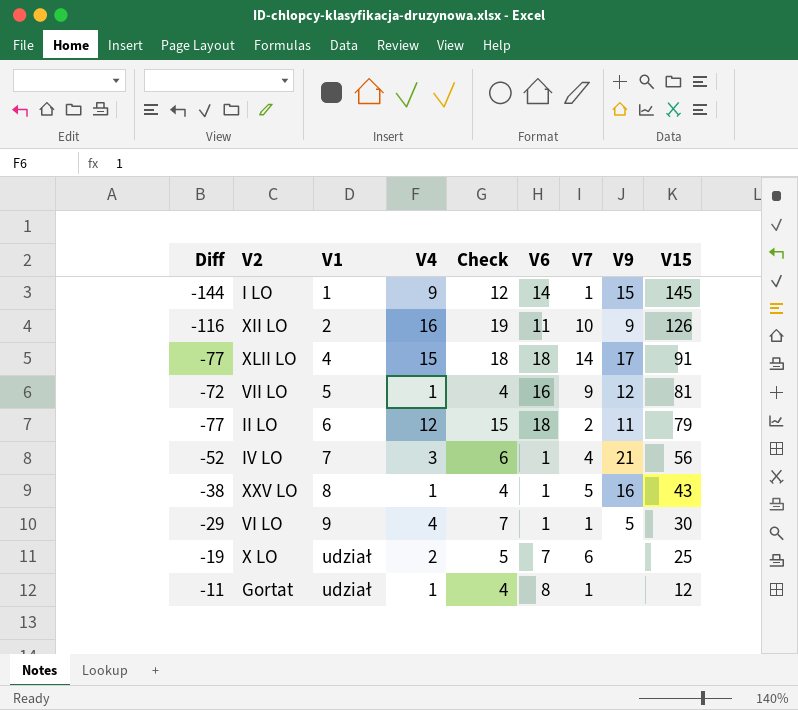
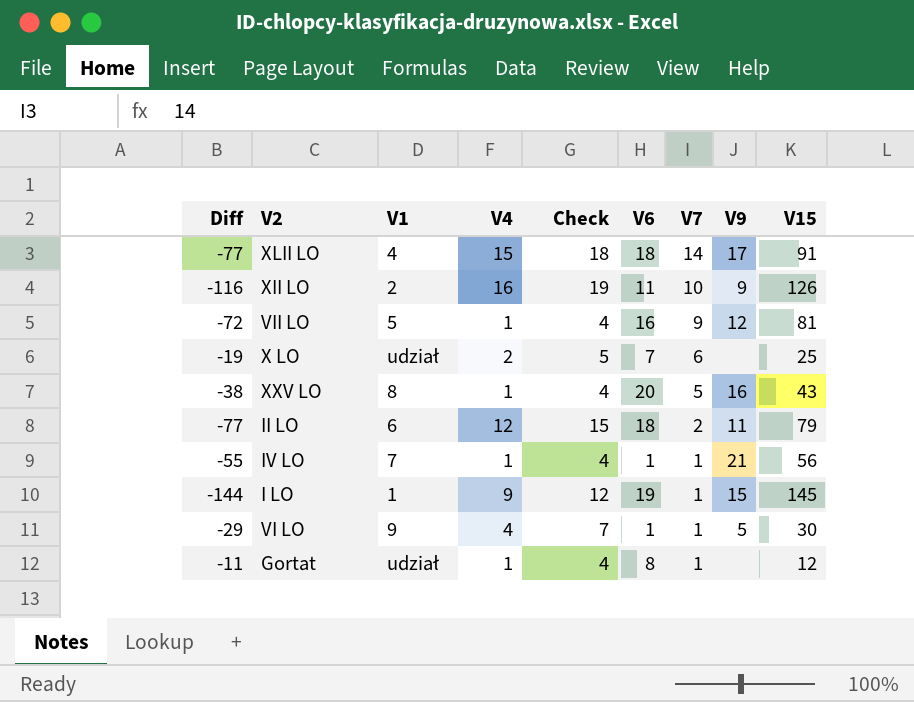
row order: V1 ascending -> V7 descending
XXV LO | V6: 1 -> 20
IV LO | Diff: -52 -> -55
IV LO | V4: 3 -> 1
IV LO | Check: 6 -> 4
IV LO | V7: 4 -> 1
I LO | V6: 14 -> 19

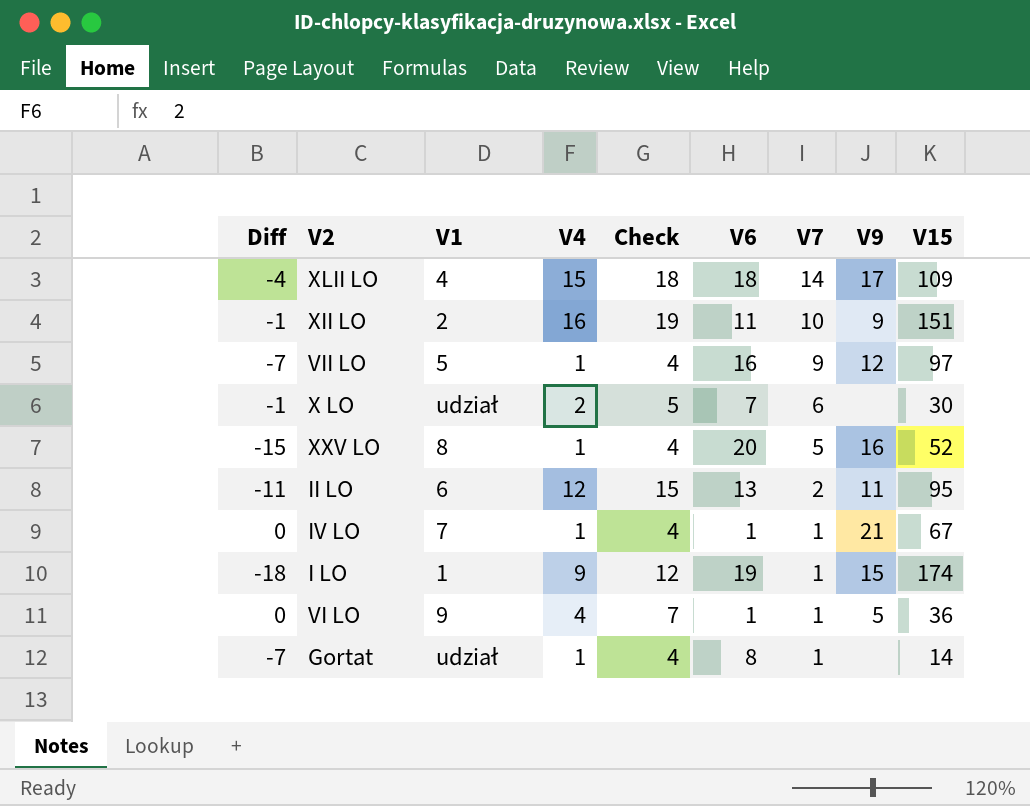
column Diff | formula: [V7] - [V15] -> [V7] - [V6]
XLII LO | V15: 91 -> 109
XII LO | V15: 126 -> 151
VII LO | V15: 81 -> 97
X LO | V15: 25 -> 30
XXV LO | V15: 43 -> 52
II LO | V6: 18 -> 13
II LO | V15: 79 -> 95
IV LO | V15: 56 -> 67
I LO | V15: 145 -> 174
VI LO | V15: 30 -> 36
Gortat | V15: 12 -> 14

